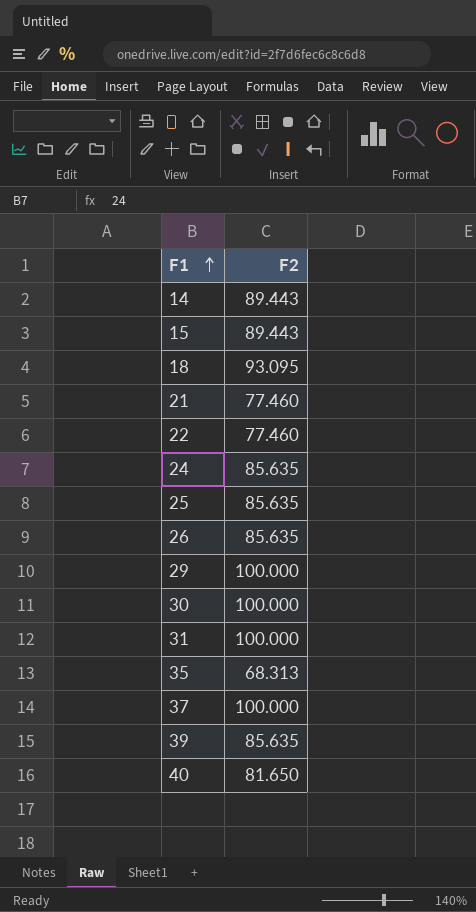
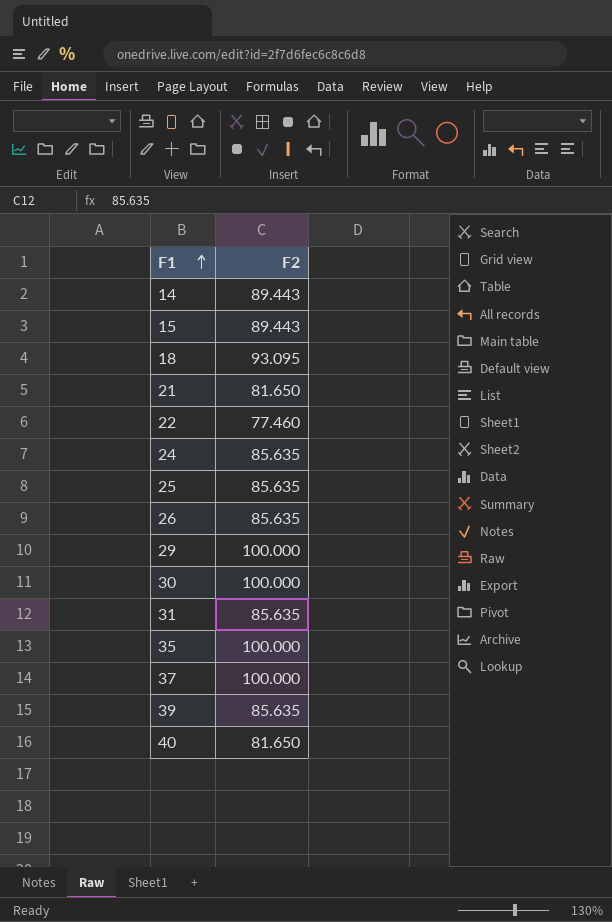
21 | F2: 77.460 -> 81.650
31 | F2: 100.000 -> 85.635
35 | F2: 68.313 -> 100.000

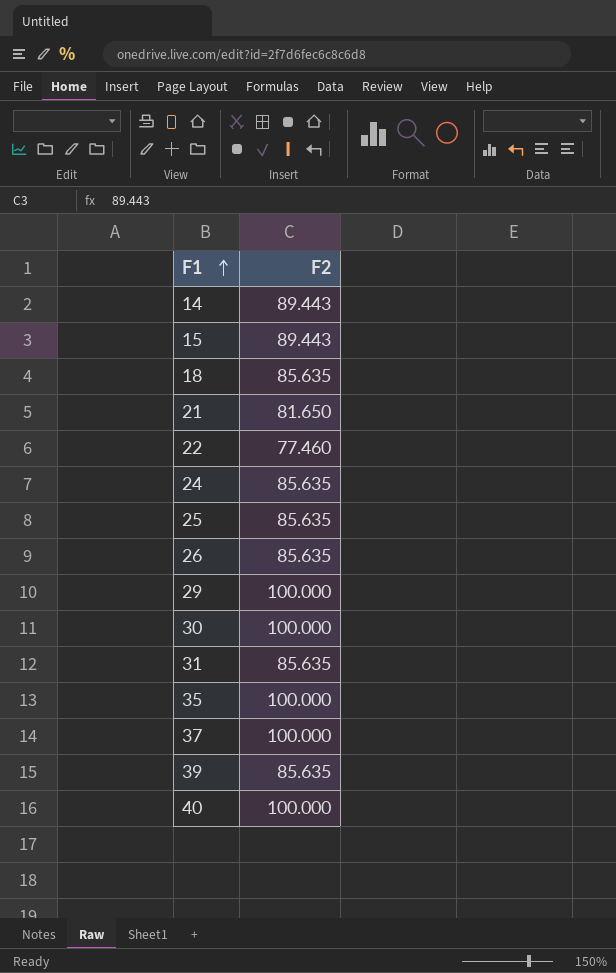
18 | F2: 93.095 -> 85.635
40 | F2: 81.650 -> 100.000

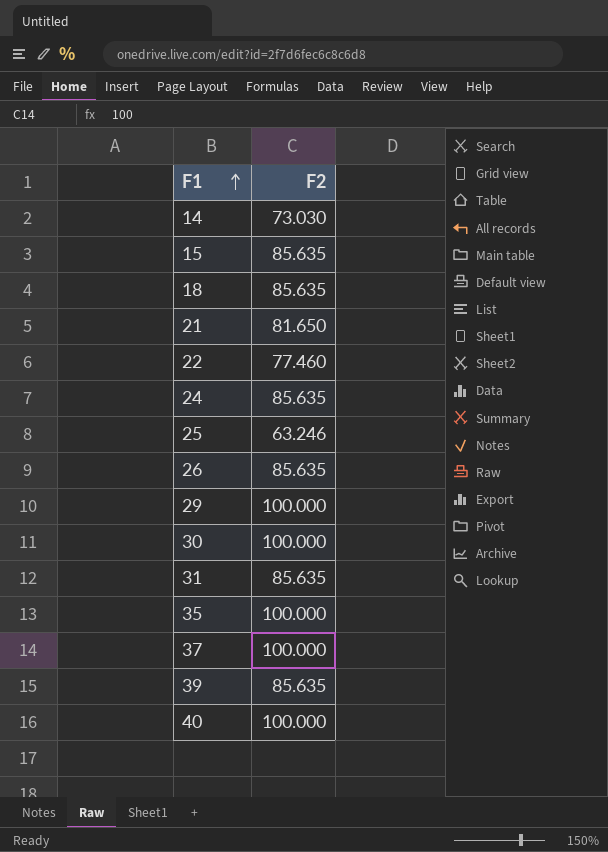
14 | F2: 89.443 -> 73.030
15 | F2: 89.443 -> 85.635
25 | F2: 85.635 -> 63.246

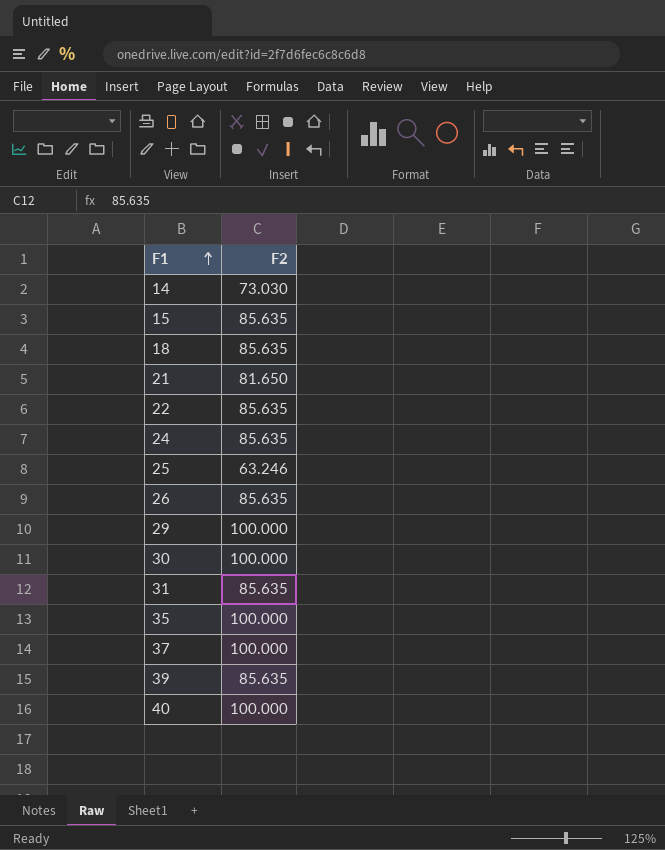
22 | F2: 77.460 -> 85.635

